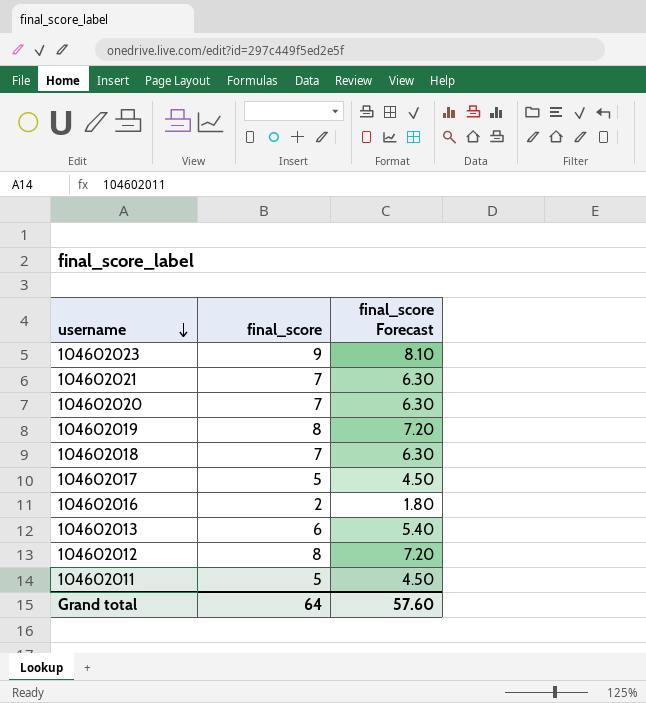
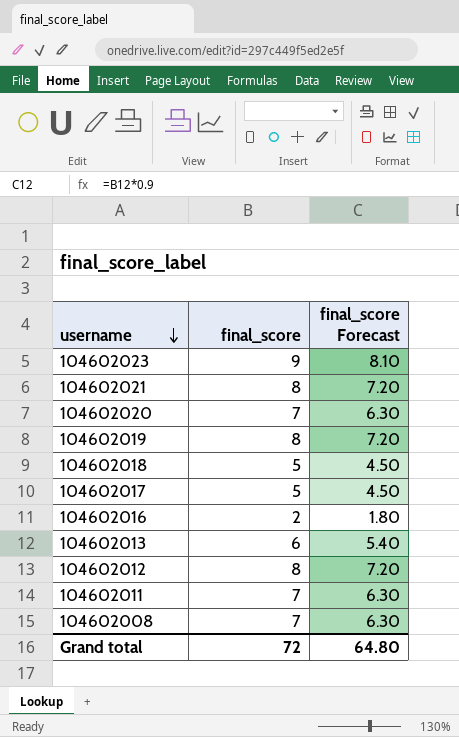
104602021 | final_score: 7 -> 8
104602021 | final_score Forecast: 6.30 -> 7.20
104602018 | final_score: 7 -> 5
104602018 | final_score Forecast: 6.30 -> 4.50
104602011 | final_score: 5 -> 7
104602011 | final_score Forecast: 4.50 -> 6.30
row 104602008: none -> 7 | 6.30
Grand total | final_score: 64 -> 72
Grand total | final_score Forecast: 57.60 -> 64.80

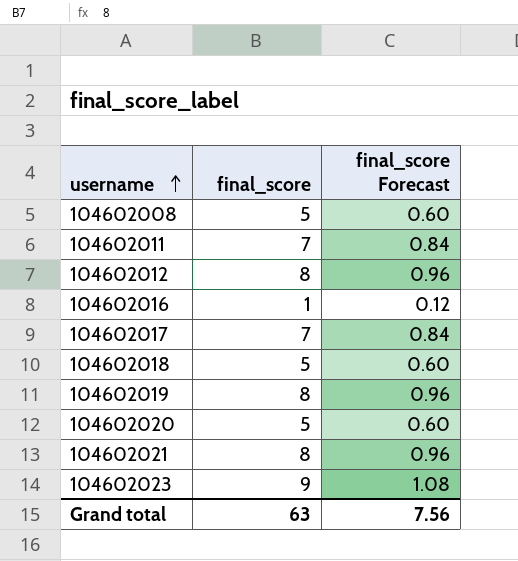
row order: username descending -> username ascending
column final_score Forecast | formula: [final_score] * 0.9 -> [final_score] * 0.12
row 104602013: 6 | 5.40 -> none
104602008 | final_score: 7 -> 5
104602016 | final_score: 2 -> 1
104602017 | final_score: 5 -> 7
104602020 | final_score: 7 -> 5
Grand total | final_score: 72 -> 63
Grand total | final_score Forecast: 64.80 -> 7.56

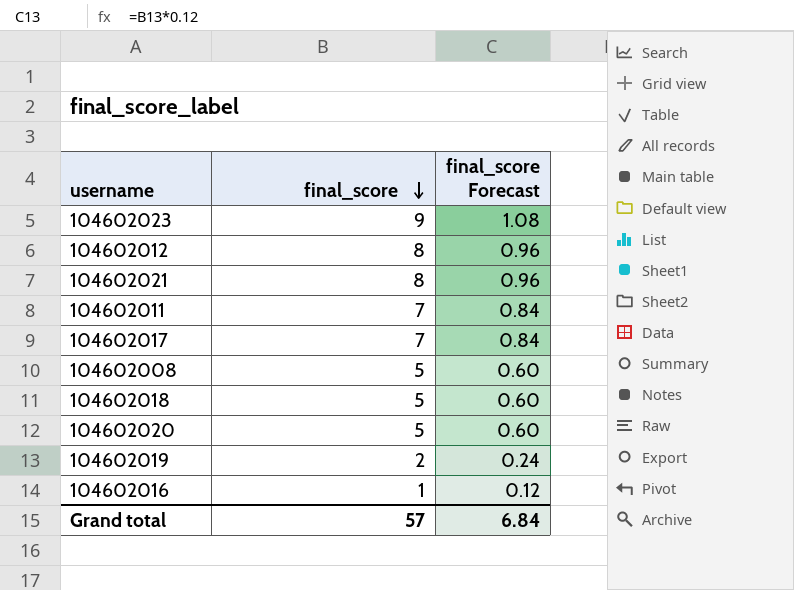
row order: username ascending -> final_score descending
104602019 | final_score: 8 -> 2
104602019 | final_score Forecast: 0.96 -> 0.24
Grand total | final_score: 63 -> 57
Grand total | final_score Forecast: 7.56 -> 6.84

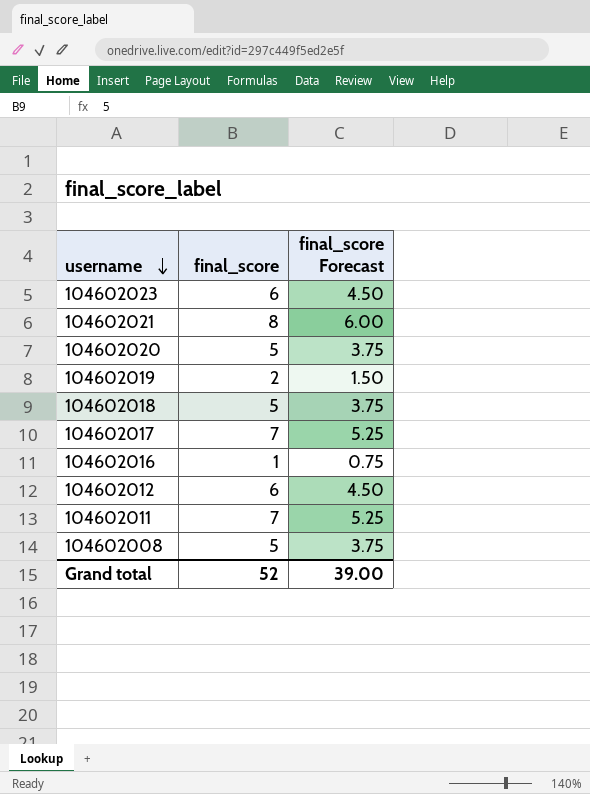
row order: final_score descending -> username descending
column final_score Forecast | formula: [final_score] * 0.12 -> [final_score] * 0.75
104602023 | final_score: 9 -> 6
104602012 | final_score: 8 -> 6
Grand total | final_score: 57 -> 52
Grand total | final_score Forecast: 6.84 -> 39.00

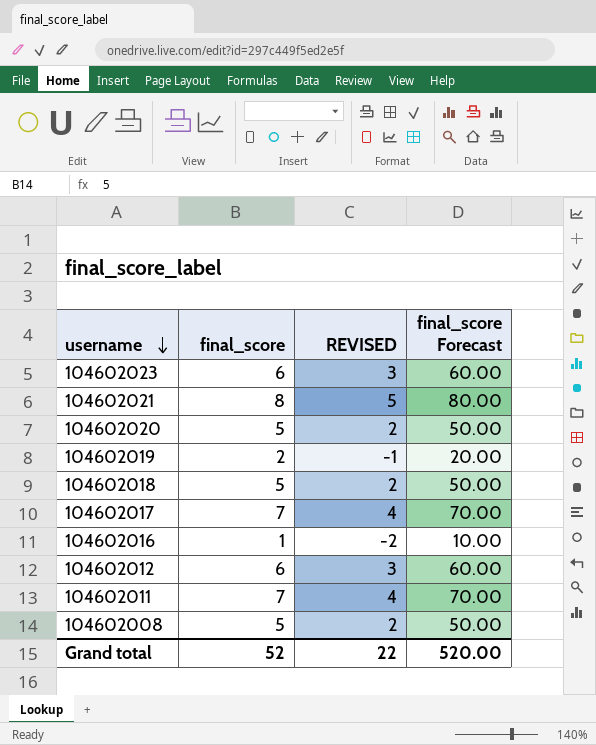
column REVISED | formula: none -> [final_score] - 3
column final_score Forecast | formula: [final_score] * 0.75 -> [final_score] * 10
Grand total | final_score Forecast: 39.00 -> 520.00

